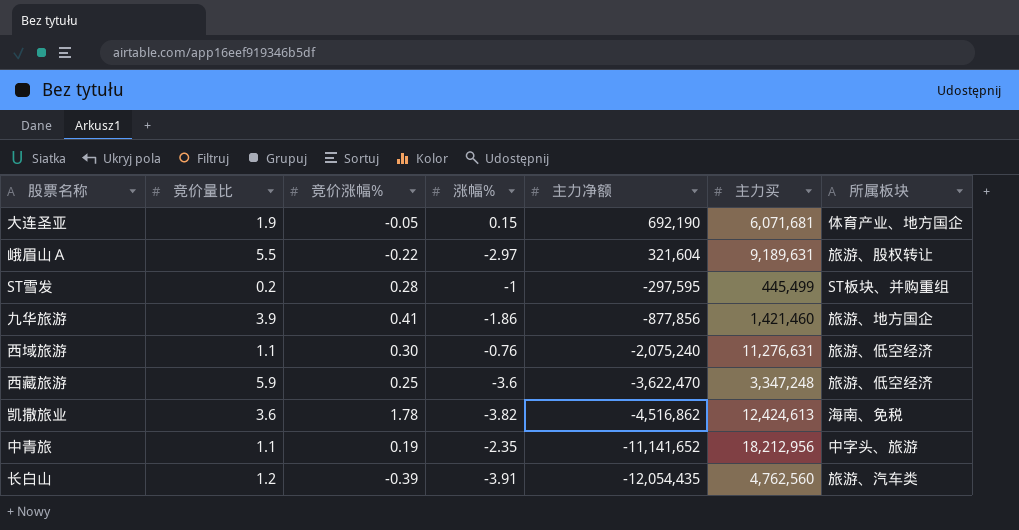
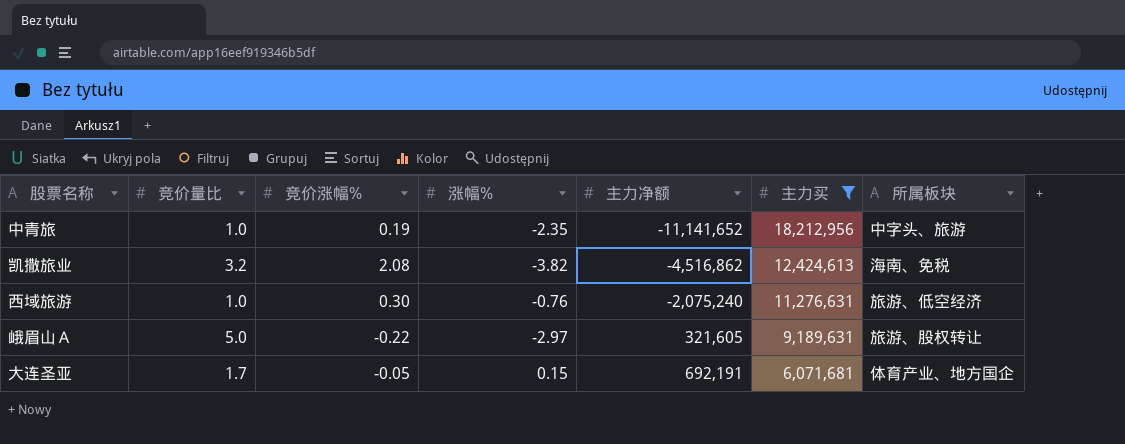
filter: none -> 主力买 >= 6,071,681
row order: 主力净额 descending -> 主力净额 ascending
中青旅 | 竞价量比: 1.1 -> 1.0
凯撒旅业 | 竞价量比: 3.6 -> 3.2
凯撒旅业 | 竞价涨幅%: 1.78 -> 2.08
西域旅游 | 竞价量比: 1.1 -> 1.0
峨眉山Ａ | 竞价量比: 5.5 -> 5.0
峨眉山Ａ | 主力净额: 321,604 -> 321,605
大连圣亚 | 竞价量比: 1.9 -> 1.7
大连圣亚 | 主力净额: 692,190 -> 692,191

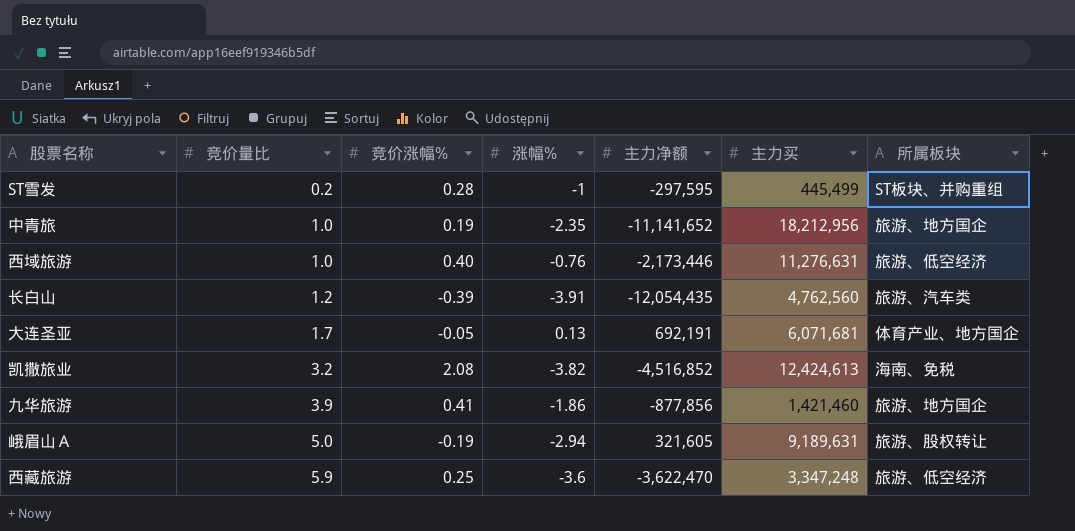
filter: 主力买 >= 6,071,681 -> none
row order: 主力净额 ascending -> 竞价量比 ascending
中青旅 | 所属板块: 中字头、旅游 -> 旅游、地方国企
西域旅游 | 竞价涨幅%: 0.30 -> 0.40
西域旅游 | 主力净额: -2,075,240 -> -2,173,446
大连圣亚 | 涨幅%: 0.15 -> 0.13
凯撒旅业 | 主力净额: -4,516,862 -> -4,516,852
峨眉山Ａ | 竞价涨幅%: -0.22 -> -0.19
峨眉山Ａ | 涨幅%: -2.97 -> -2.94

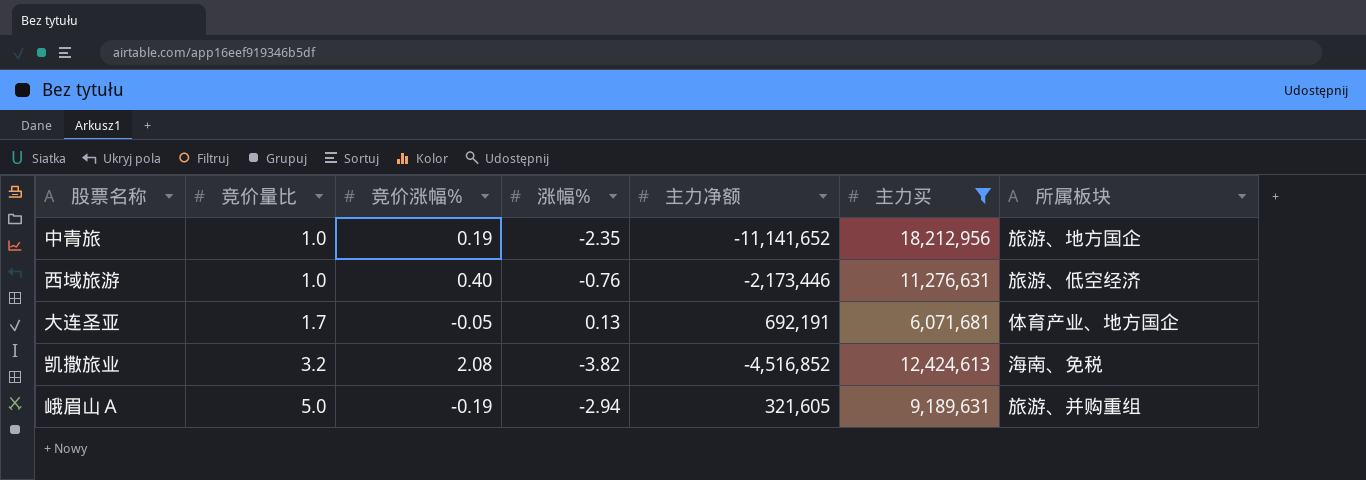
filter: none -> 主力买 >= 6,071,681
峨眉山Ａ | 所属板块: 旅游、股权转让 -> 旅游、并购重组

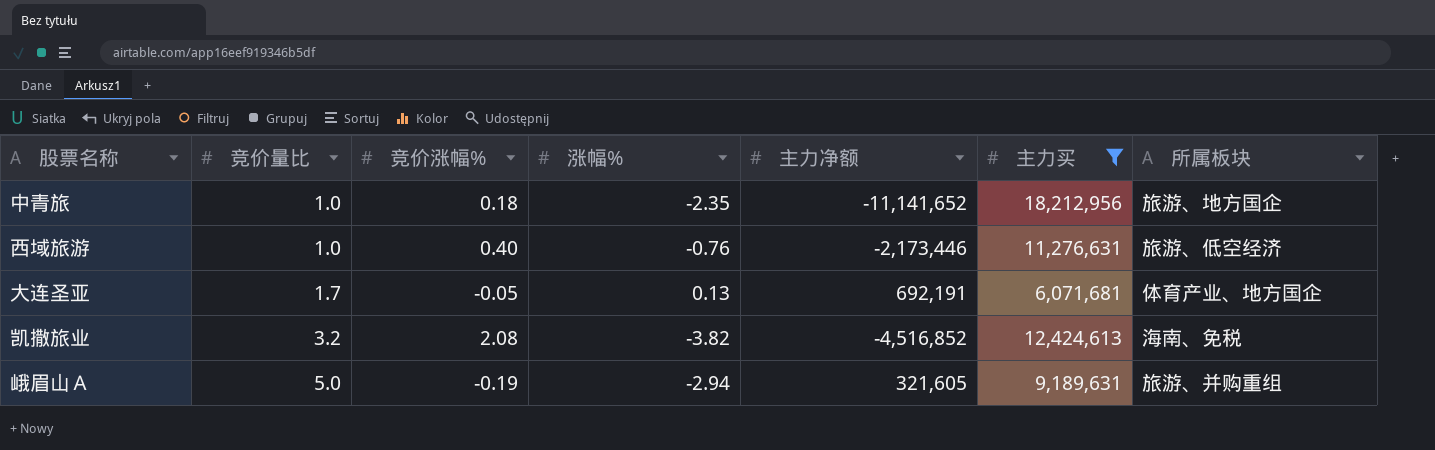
中青旅 | 竞价涨幅%: 0.19 -> 0.18

